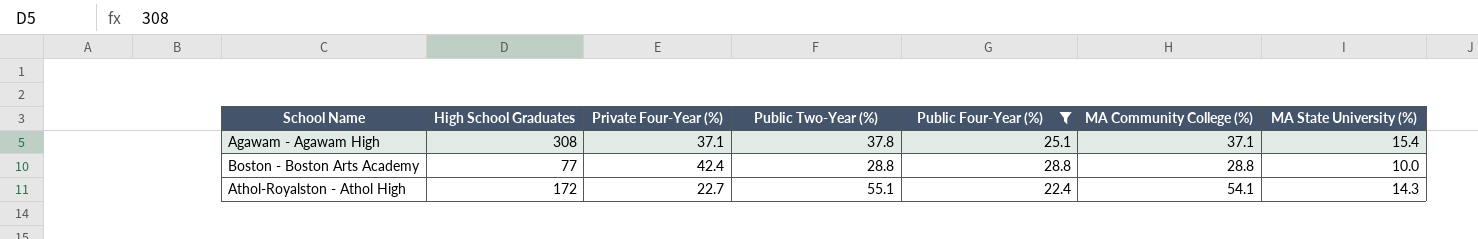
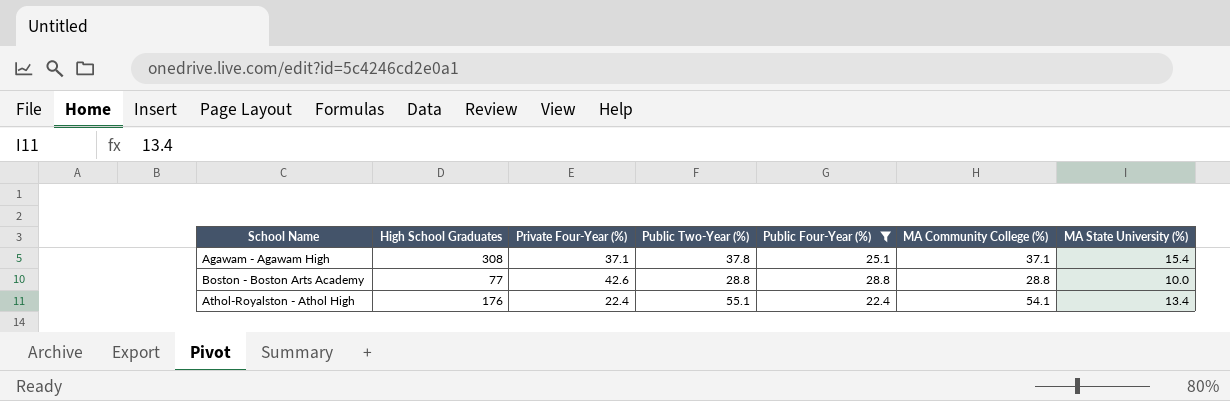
Boston - Boston Arts Academy | Private Four-Year (%): 42.4 -> 42.6
Athol-Royalston - Athol High | High School Graduates: 172 -> 176
Athol-Royalston - Athol High | Private Four-Year (%): 22.7 -> 22.4
Athol-Royalston - Athol High | MA State University (%): 14.3 -> 13.4

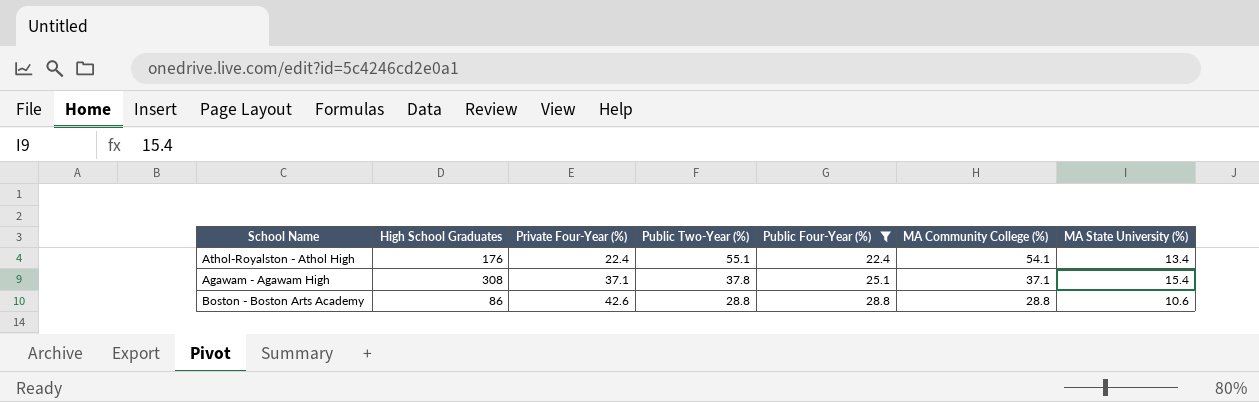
row order: none -> Private Four-Year (%) ascending
Boston - Boston Arts Academy | High School Graduates: 77 -> 86
Boston - Boston Arts Academy | MA State University (%): 10.0 -> 10.6

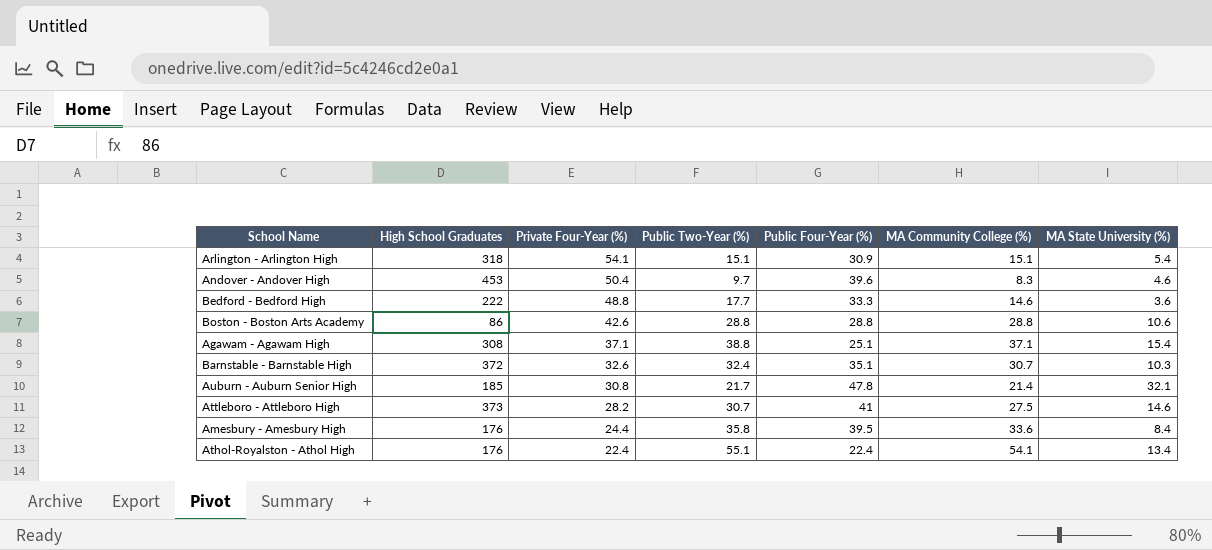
filter: Public Four-Year (%) <= 28.8 -> none
row order: Private Four-Year (%) ascending -> Private Four-Year (%) descending
Agawam - Agawam High | Public Two-Year (%): 37.8 -> 38.8

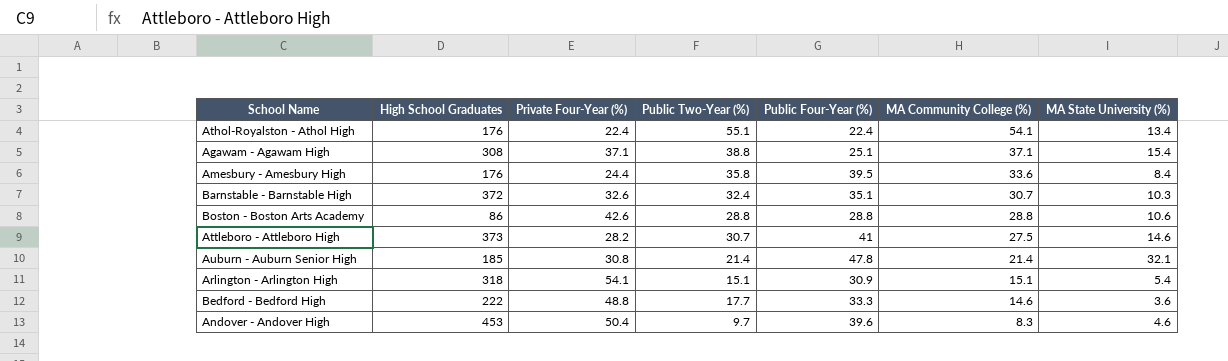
row order: Private Four-Year (%) descending -> MA Community College (%) descending
Auburn - Auburn Senior High | Public Two-Year (%): 21.7 -> 21.4

